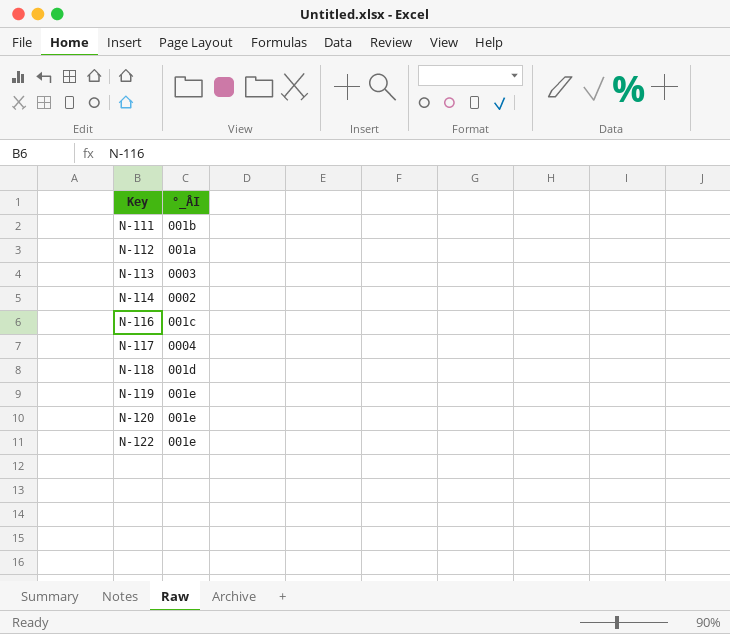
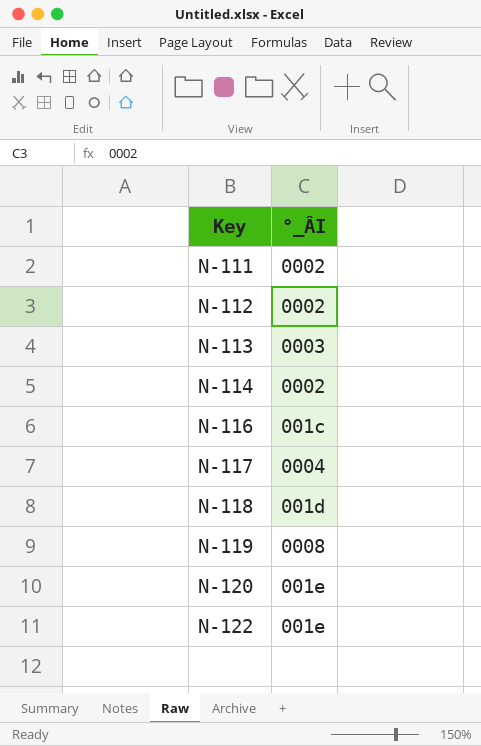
N-111 | °_ÂI: 001b -> 0002
N-112 | °_ÂI: 001a -> 0002
N-119 | °_ÂI: 001e -> 0008

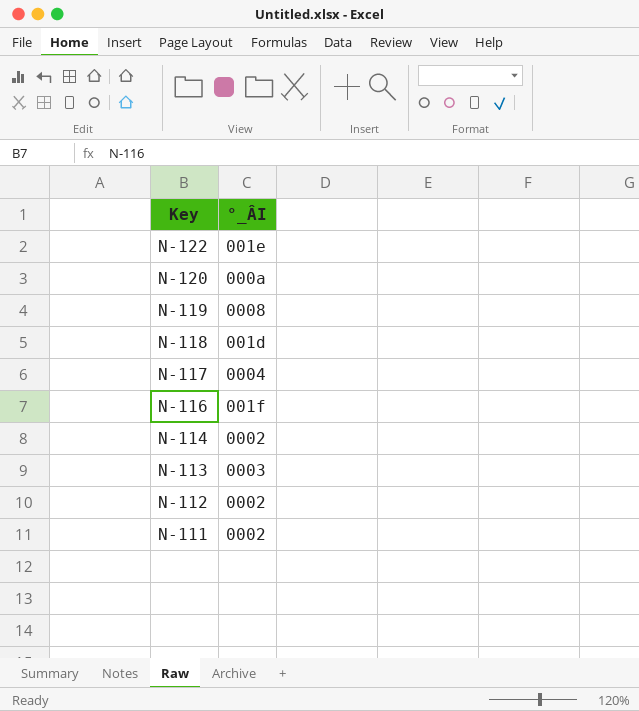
row order: Key ascending -> Key descending
N-120 | °_ÂI: 001e -> 000a
N-116 | °_ÂI: 001c -> 001f

